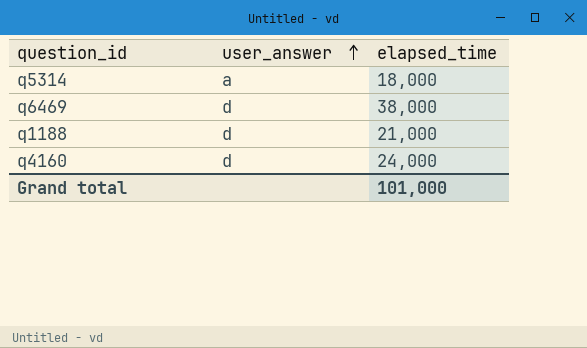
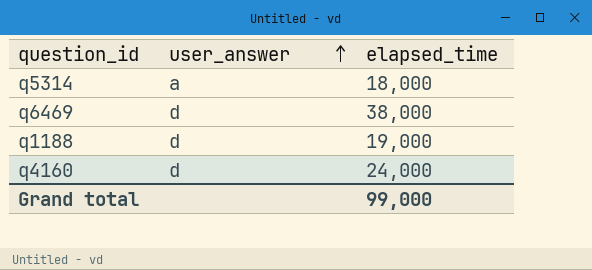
q1188 | elapsed_time: 21,000 -> 19,000
Grand total | elapsed_time: 101,000 -> 99,000

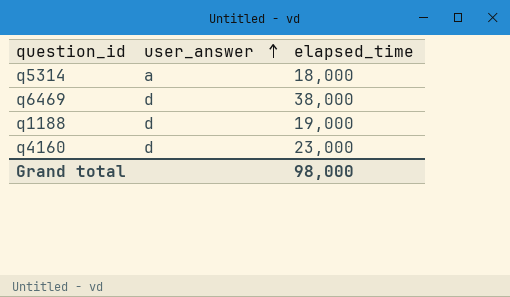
q4160 | elapsed_time: 24,000 -> 23,000
Grand total | elapsed_time: 99,000 -> 98,000

